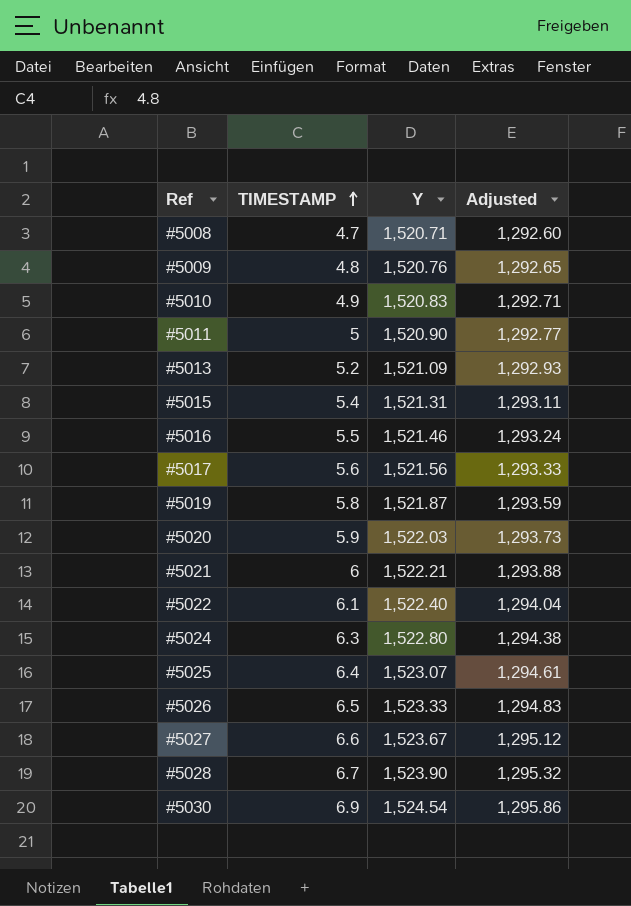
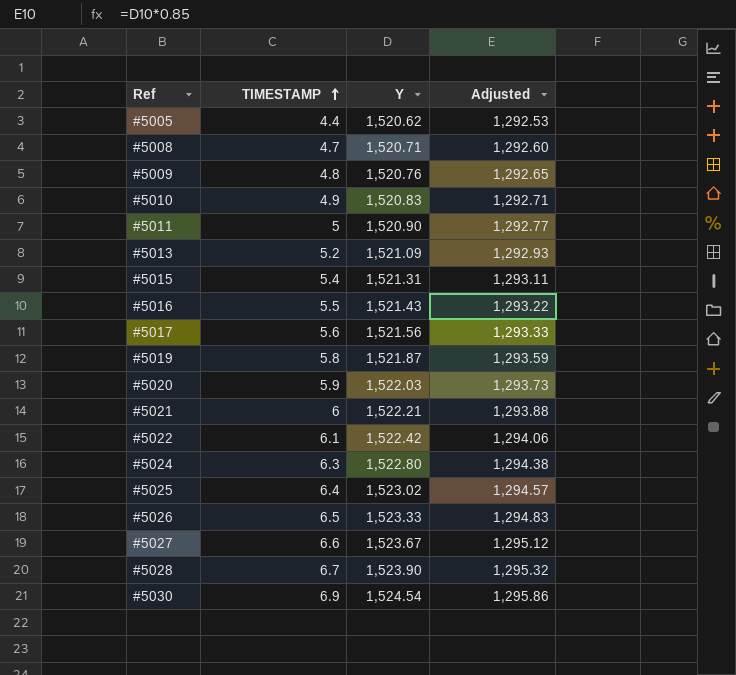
row #5005: none -> 4.4 | 1,520.62 | 1,292.53
#5016 | Y: 1,521.46 -> 1,521.43
#5016 | Adjusted: 1,293.24 -> 1,293.22
#5022 | Y: 1,522.40 -> 1,522.42
#5022 | Adjusted: 1,294.04 -> 1,294.06
#5025 | Y: 1,523.07 -> 1,523.02
#5025 | Adjusted: 1,294.61 -> 1,294.57

